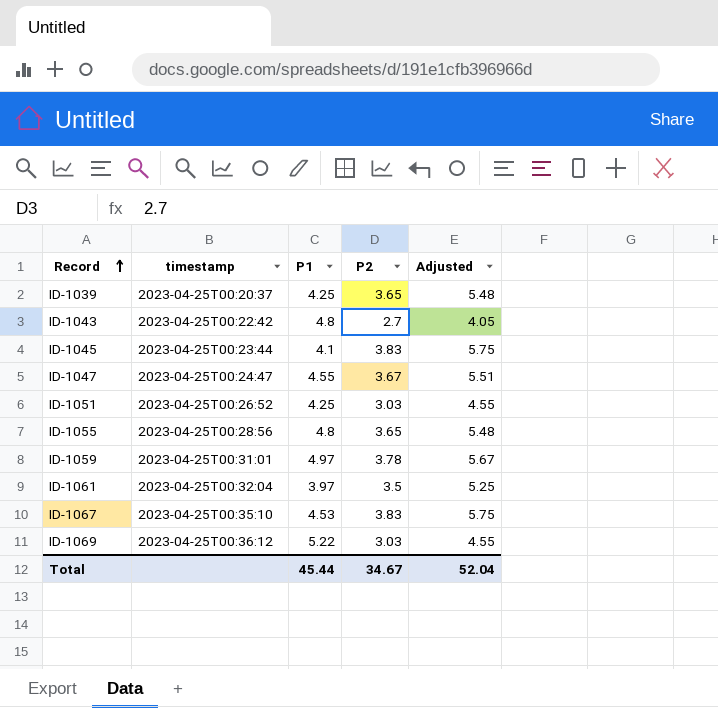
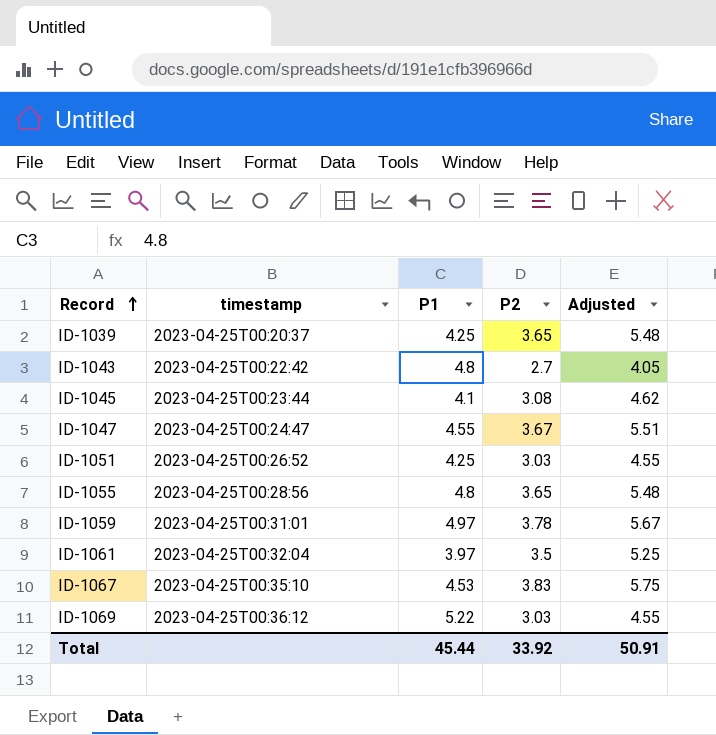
ID-1045 | P2: 3.83 -> 3.08
ID-1045 | Adjusted: 5.75 -> 4.62
Total | P2: 34.67 -> 33.92
Total | Adjusted: 52.04 -> 50.91

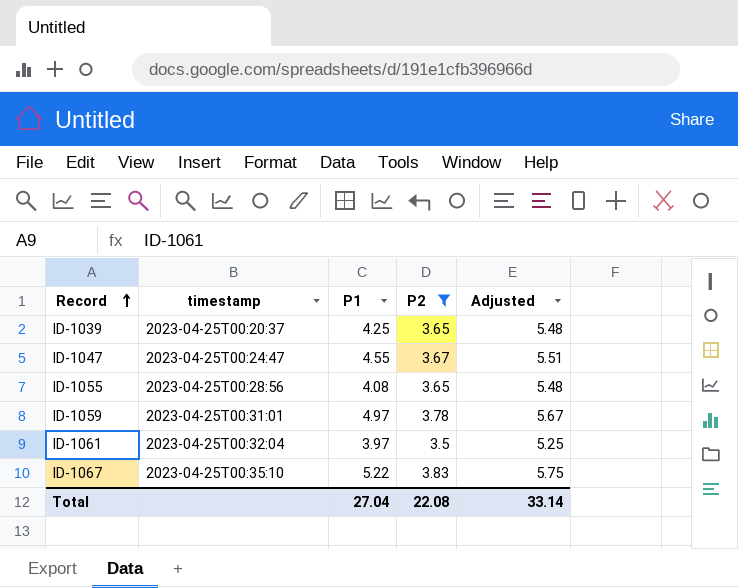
filter: none -> P2 >= 3.5
ID-1055 | P1: 4.8 -> 4.08
ID-1067 | P1: 4.53 -> 5.22
Total | P1: 45.44 -> 27.04
Total | P2: 33.92 -> 22.08
Total | Adjusted: 50.91 -> 33.14

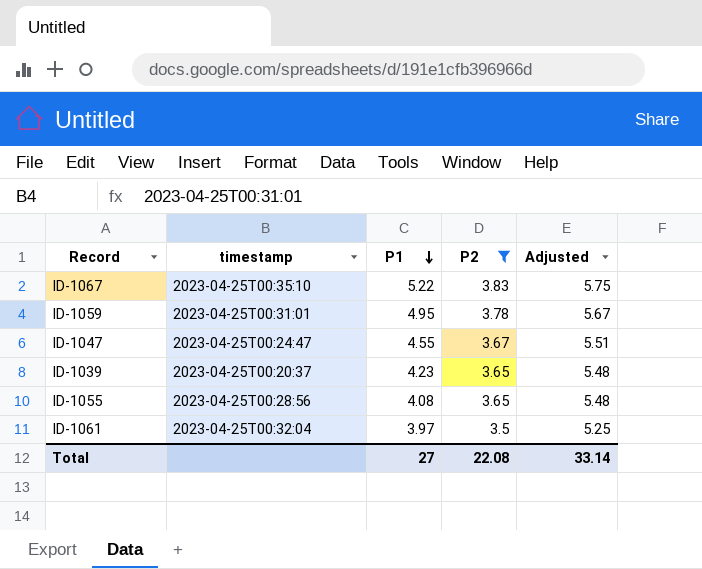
row order: Record ascending -> P1 descending
ID-1059 | P1: 4.97 -> 4.95
ID-1039 | P1: 4.25 -> 4.23
Total | P1: 27.04 -> 27

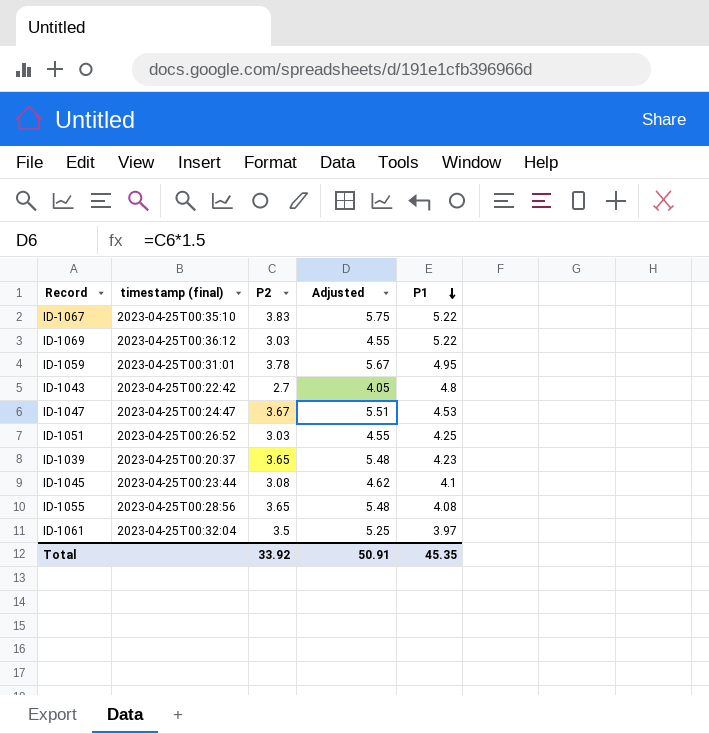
filter: P2 >= 3.5 -> none
column name: timestamp -> timestamp (final)
column P1 | position: 3 -> 5
ID-1047 | P1: 4.55 -> 4.53
Total | P2: 22.08 -> 33.92
Total | Adjusted: 33.14 -> 50.91
Total | P1: 27 -> 45.35

